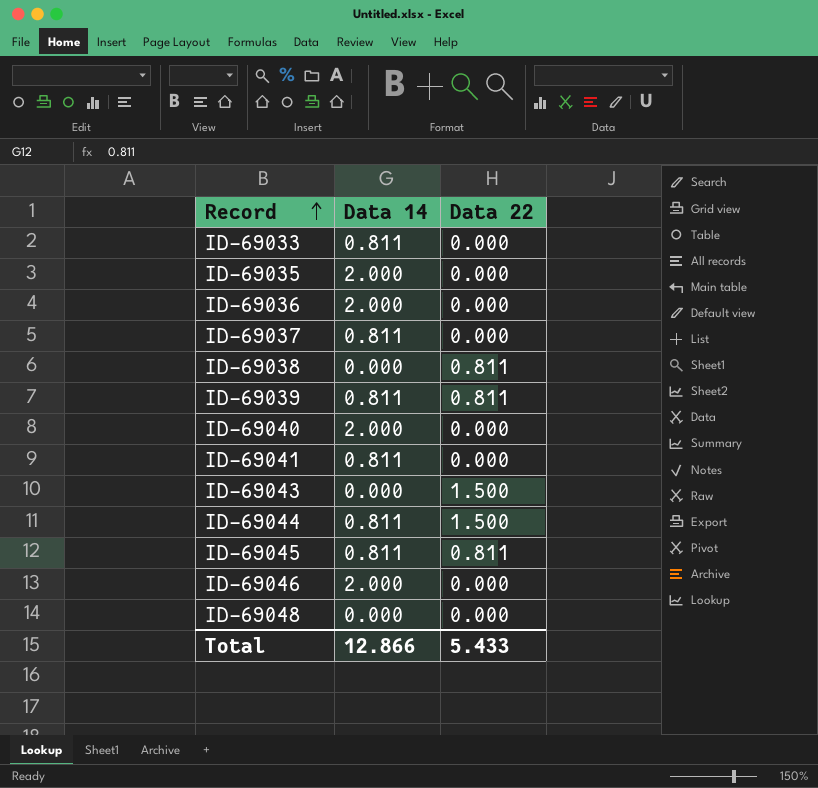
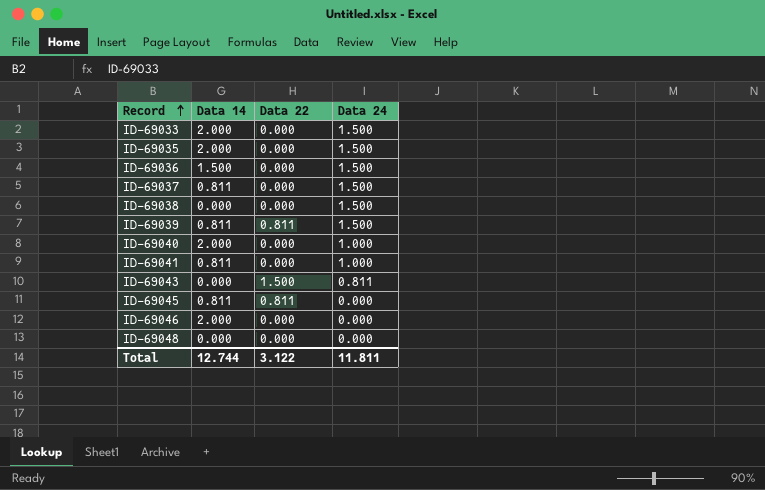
column Data 24 | position: none -> 4
row ID-69044: 0.811 | 1.500 -> none
ID-69033 | Data 14: 0.811 -> 2.000
ID-69036 | Data 14: 2.000 -> 1.500
ID-69038 | Data 22: 0.811 -> 0.000
Total | Data 14: 12.866 -> 12.744
Total | Data 22: 5.433 -> 3.122

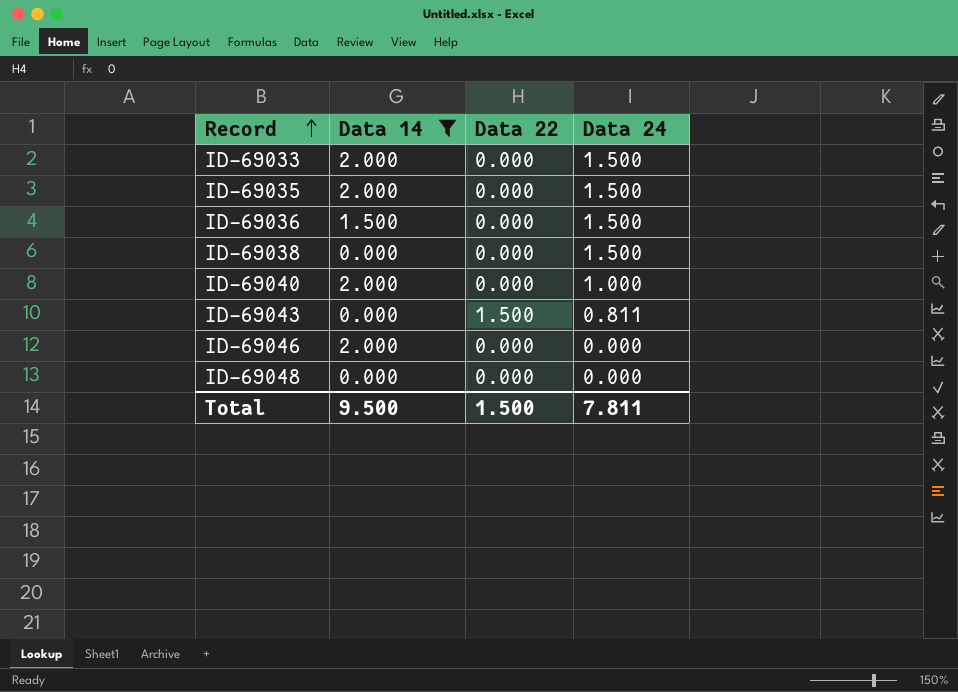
filter: none -> Data 14 != 0.811
Total | Data 14: 12.744 -> 9.500
Total | Data 22: 3.122 -> 1.500
Total | Data 24: 11.811 -> 7.811

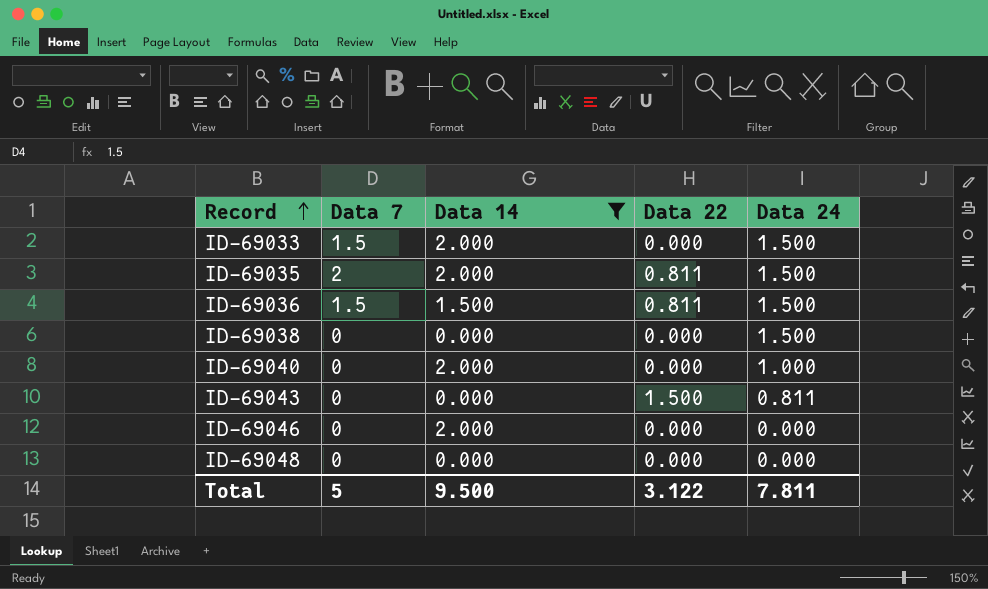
column Data 7 | position: none -> 2
ID-69035 | Data 22: 0.000 -> 0.811
ID-69036 | Data 22: 0.000 -> 0.811
Total | Data 22: 1.500 -> 3.122

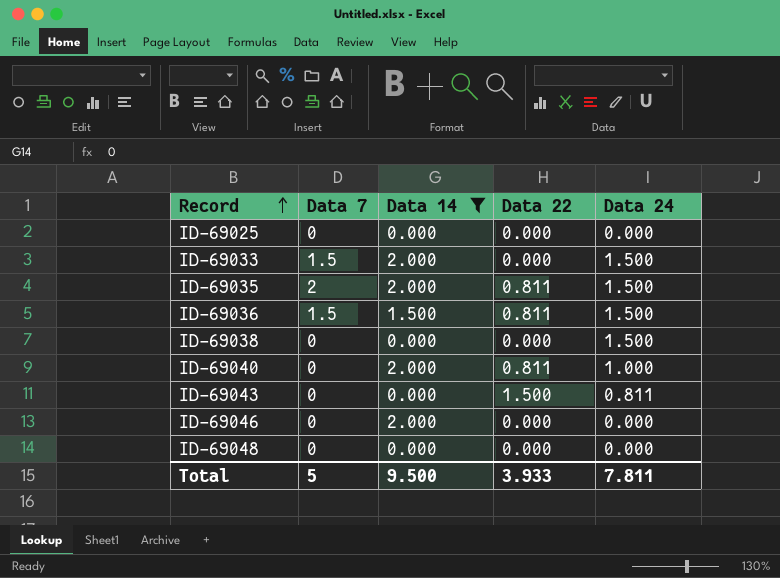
row ID-69025: none -> 0 | 0.000 | 0.000 | 0.000
ID-69040 | Data 22: 0.000 -> 0.811
Total | Data 22: 3.122 -> 3.933

